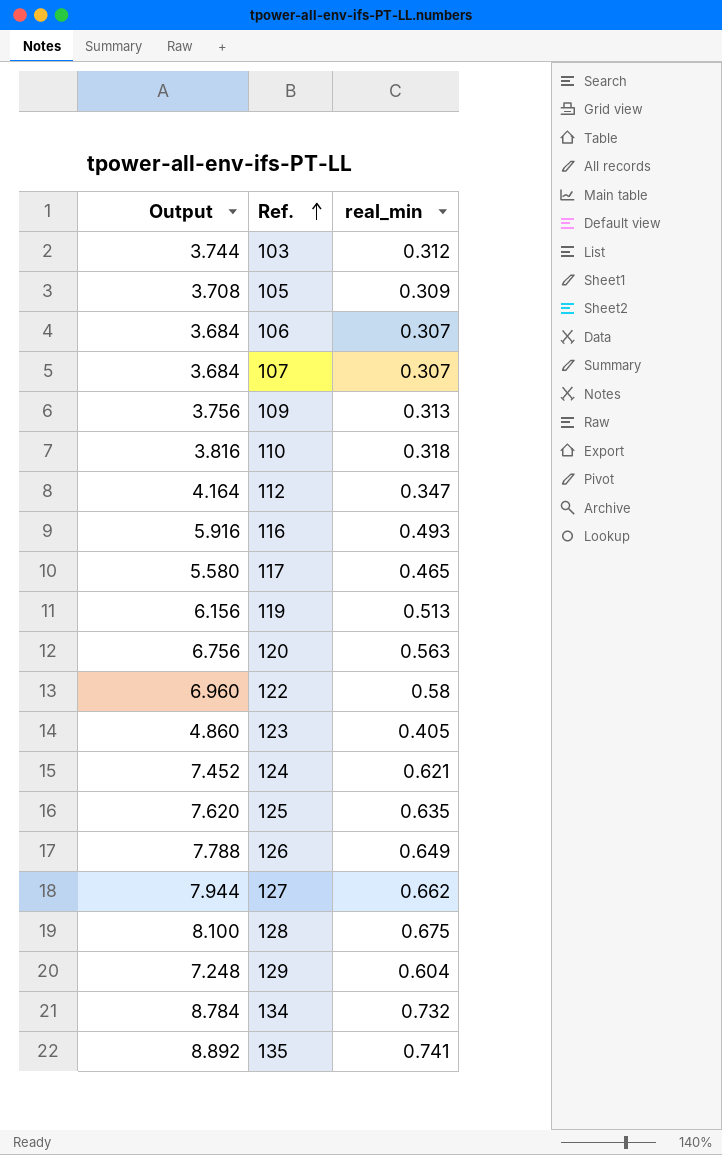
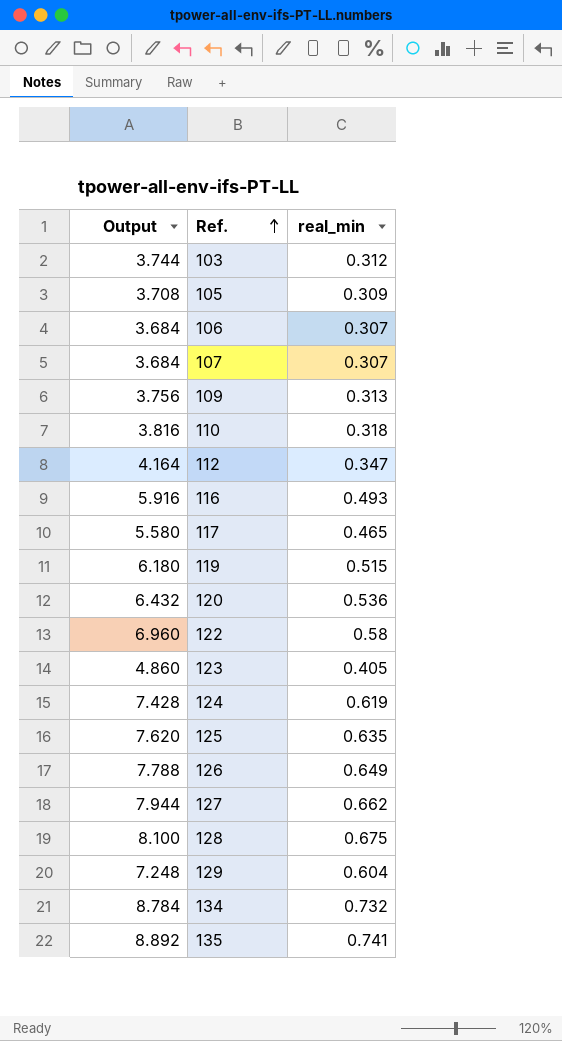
119 | Output: 6.156 -> 6.180
119 | real_min: 0.513 -> 0.515
120 | Output: 6.756 -> 6.432
120 | real_min: 0.563 -> 0.536
124 | Output: 7.452 -> 7.428
124 | real_min: 0.621 -> 0.619

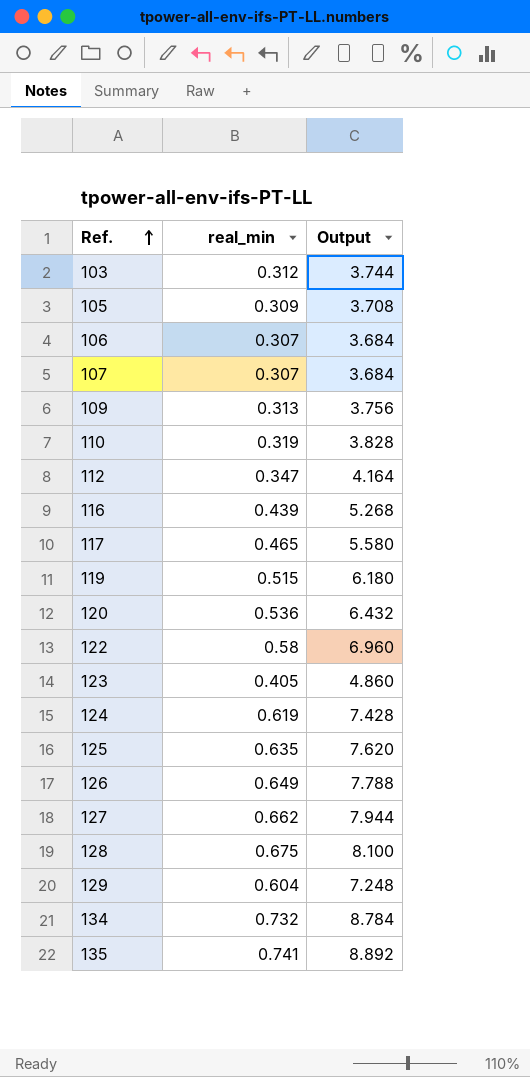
column Output | position: 1 -> 3
110 | real_min: 0.318 -> 0.319
110 | Output: 3.816 -> 3.828
116 | real_min: 0.493 -> 0.439
116 | Output: 5.916 -> 5.268

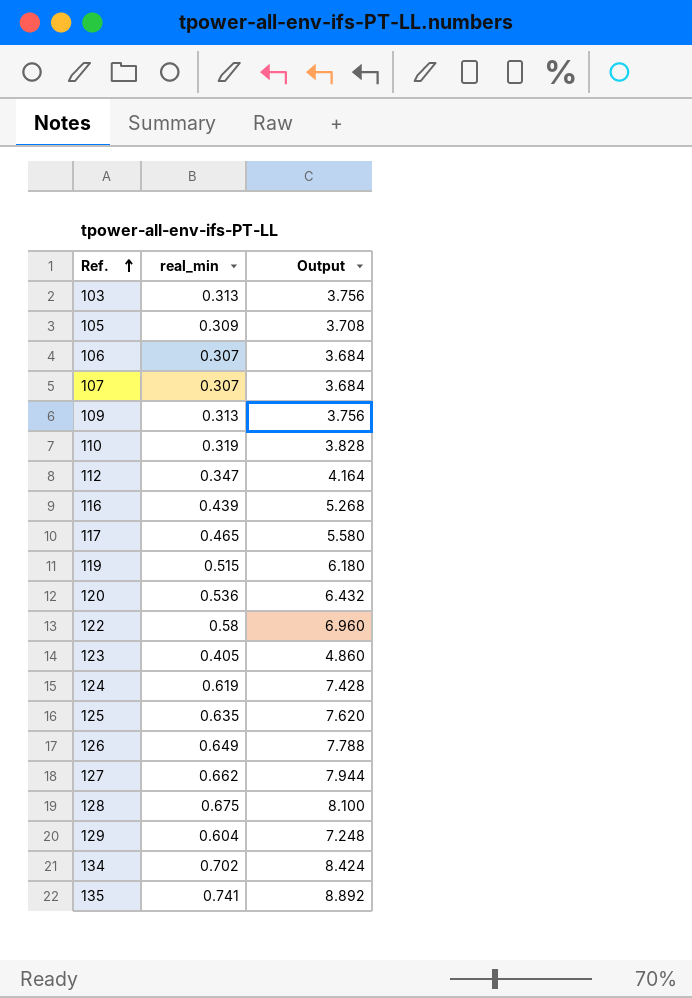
103 | real_min: 0.312 -> 0.313
103 | Output: 3.744 -> 3.756
134 | real_min: 0.732 -> 0.702
134 | Output: 8.784 -> 8.424

